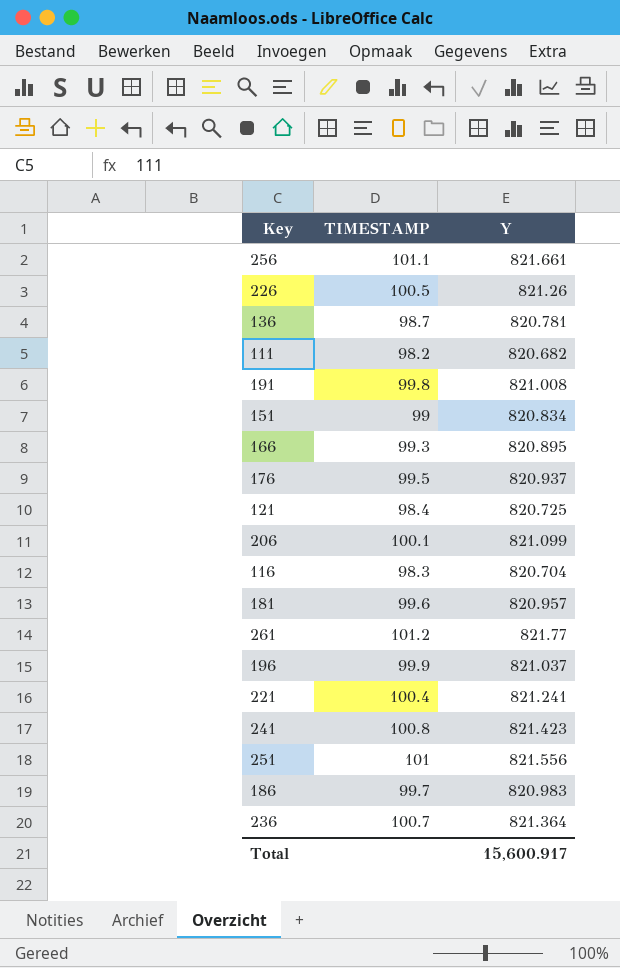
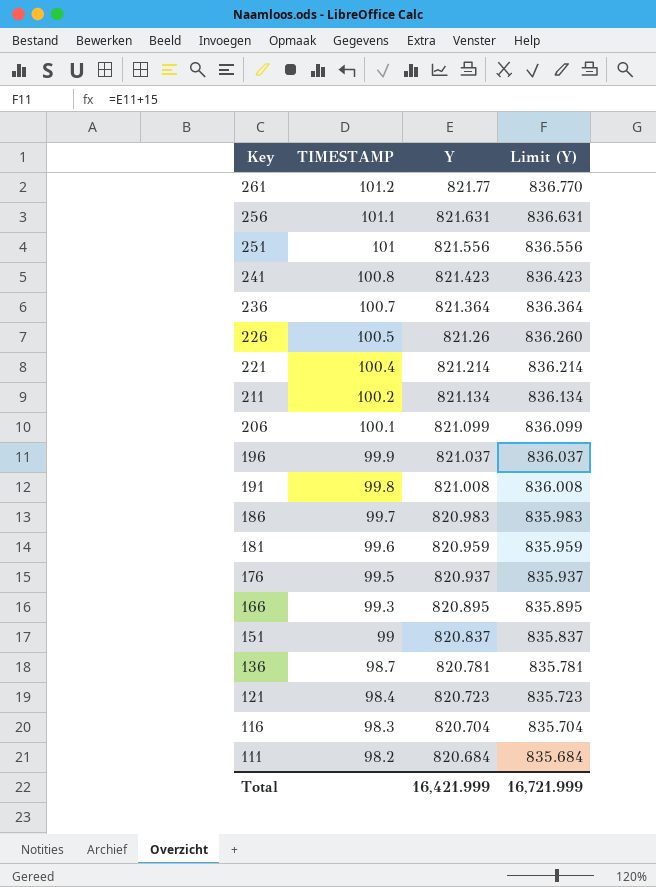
row order: none -> Key descending
column Limit (Y) | formula: none -> [Y] + 15
256 | Y: 821.661 -> 821.631
221 | Y: 821.241 -> 821.214
row 211: none -> 100.2 | 821.134 | 836.134
181 | Y: 820.957 -> 820.959
151 | Y: 820.834 -> 820.837
121 | Y: 820.725 -> 820.723
111 | Y: 820.682 -> 820.684
Total | Y: 15,600.917 -> 16,421.999

